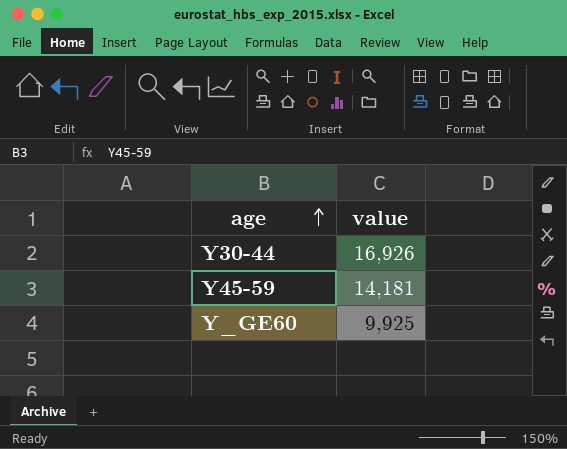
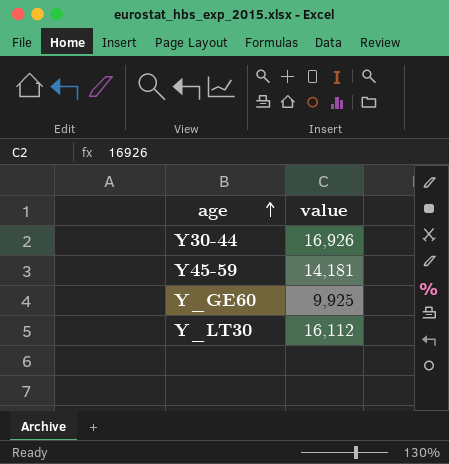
row Y_LT30: none -> 16,112

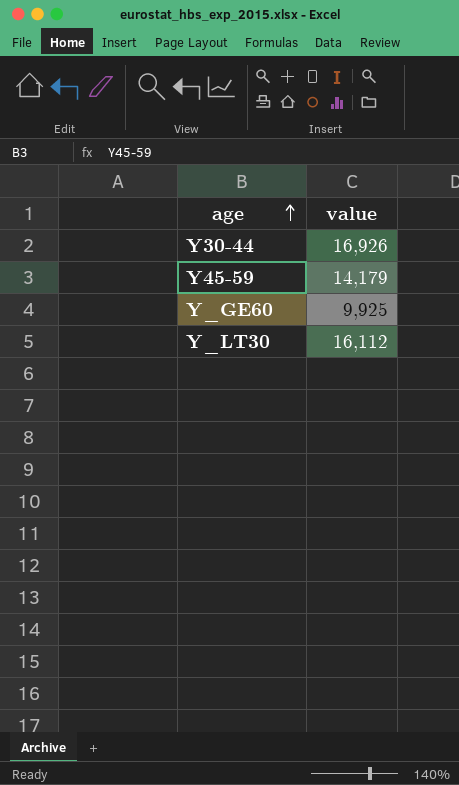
Y45-59 | value: 14,181 -> 14,179

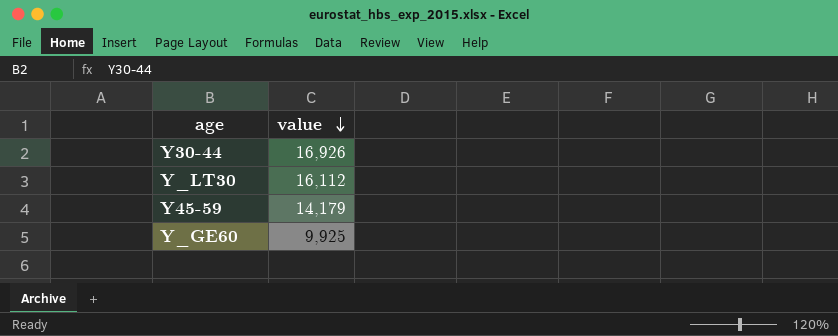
row order: age ascending -> value descending

